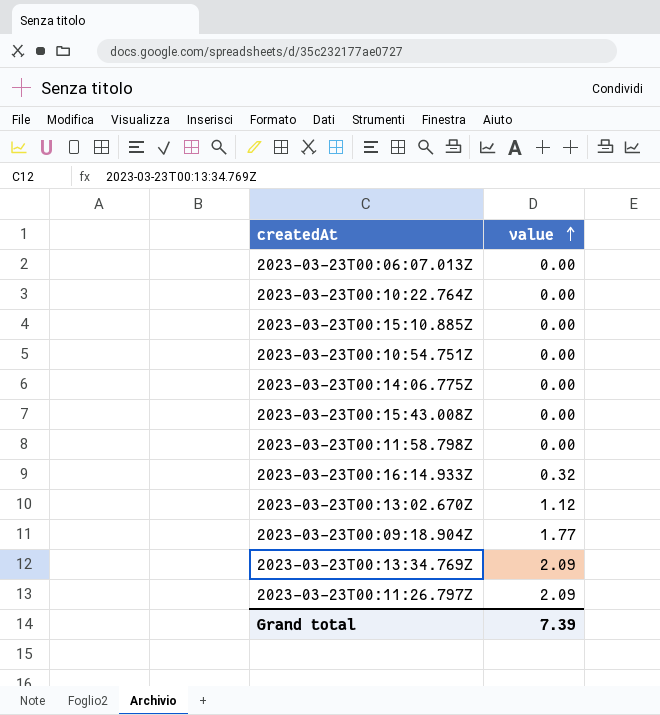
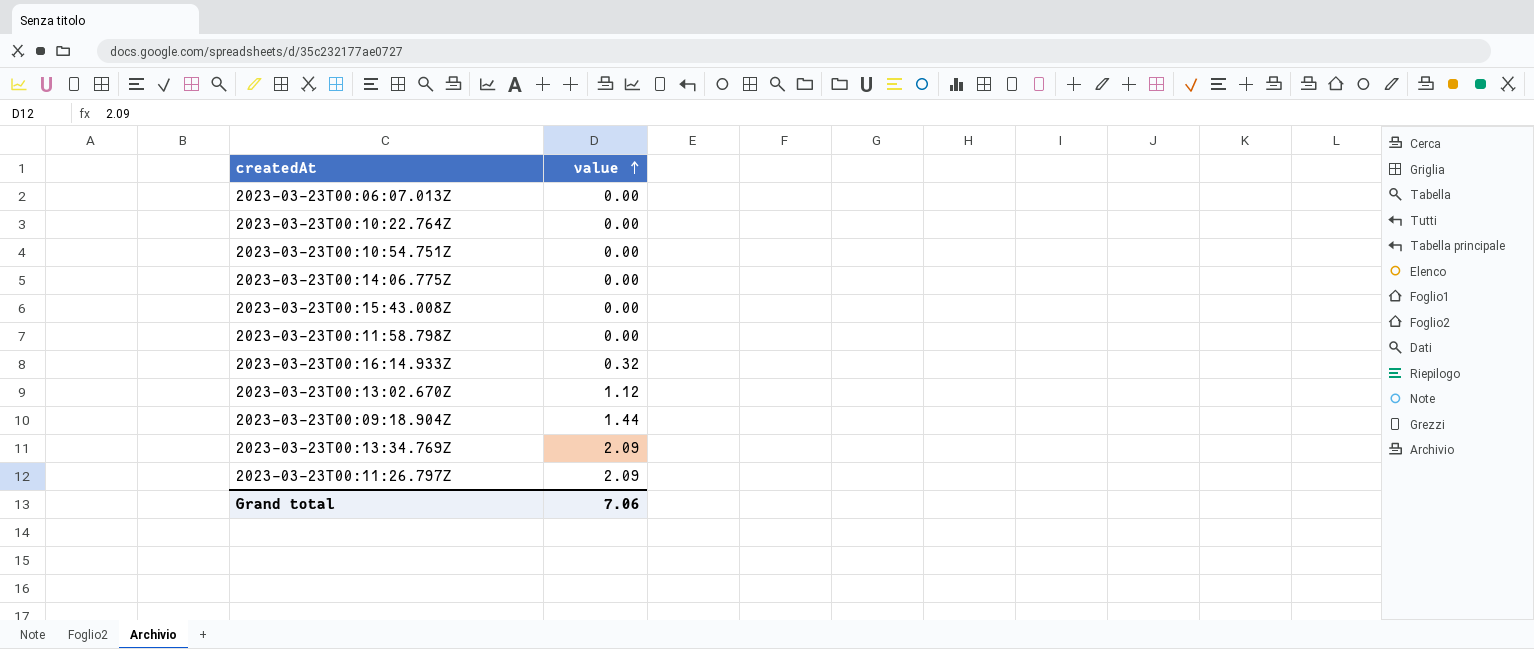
row 2023-03-23T00:15:10.885Z: 0.00 -> none
2023-03-23T00:09:18.904Z | value: 1.77 -> 1.44
Grand total | value: 7.39 -> 7.06

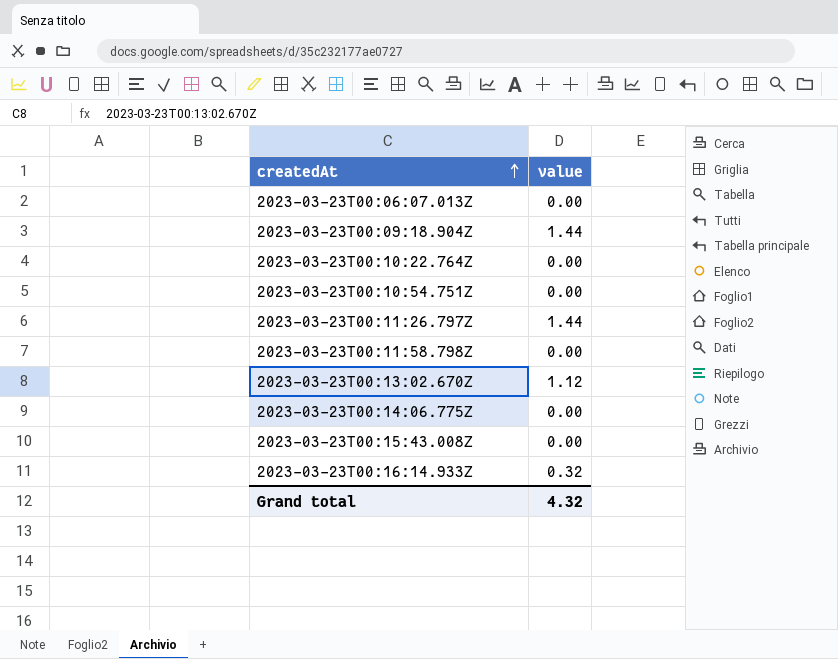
row order: value ascending -> createdAt ascending
row 2023-03-23T00:13:34.769Z: 2.09 -> none
2023-03-23T00:11:26.797Z | value: 2.09 -> 1.44
Grand total | value: 7.06 -> 4.32

